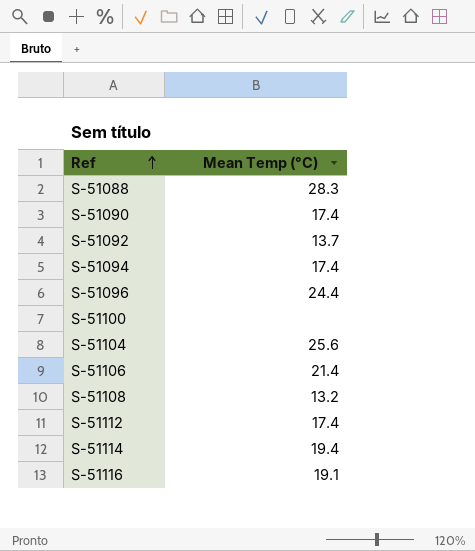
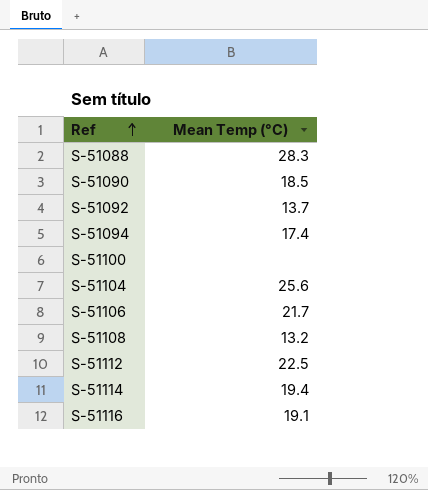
row S-51096: 24.4 -> none
S-51090 | Mean Temp (°C): 17.4 -> 18.5
S-51106 | Mean Temp (°C): 21.4 -> 21.7
S-51112 | Mean Temp (°C): 17.4 -> 22.5

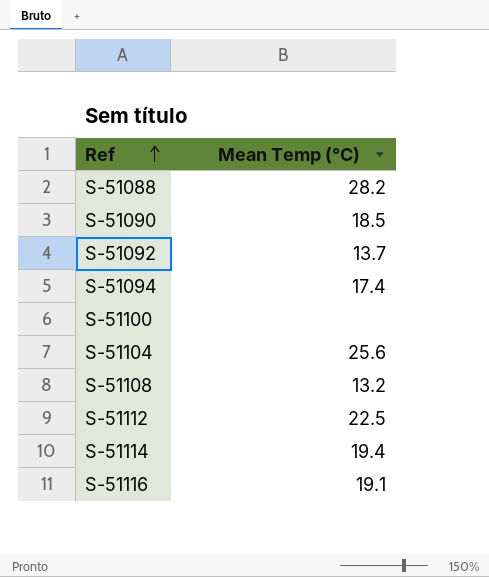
row S-51106: 21.7 -> none
S-51088 | Mean Temp (°C): 28.3 -> 28.2

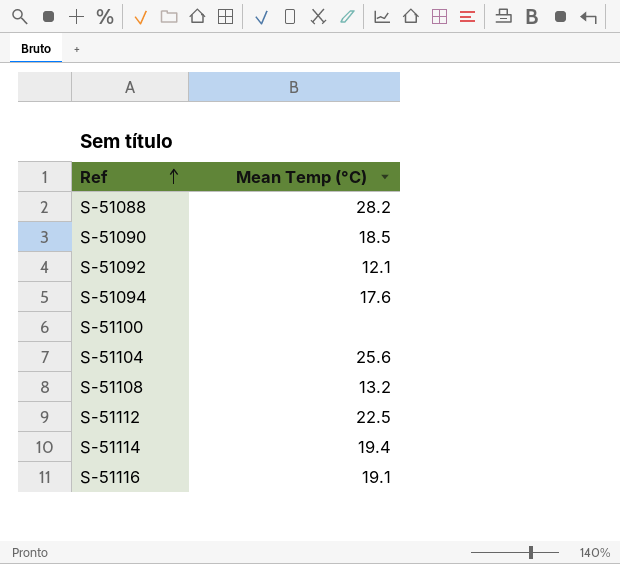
S-51092 | Mean Temp (°C): 13.7 -> 12.1
S-51094 | Mean Temp (°C): 17.4 -> 17.6

